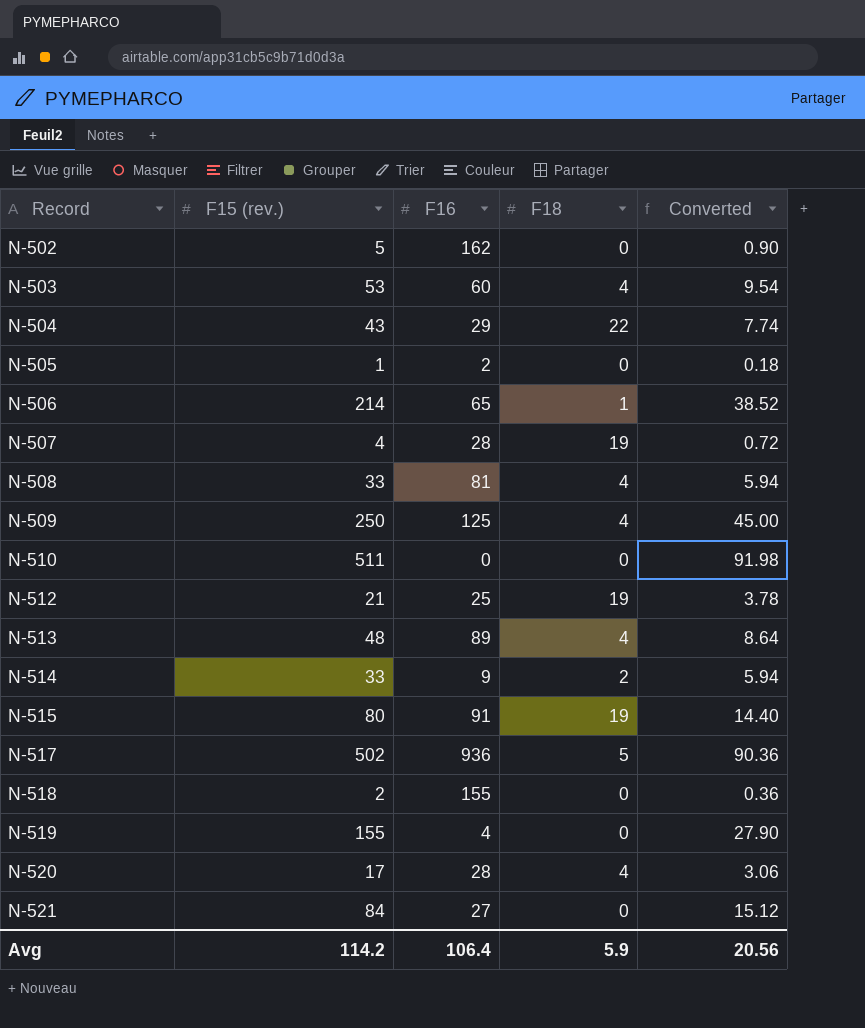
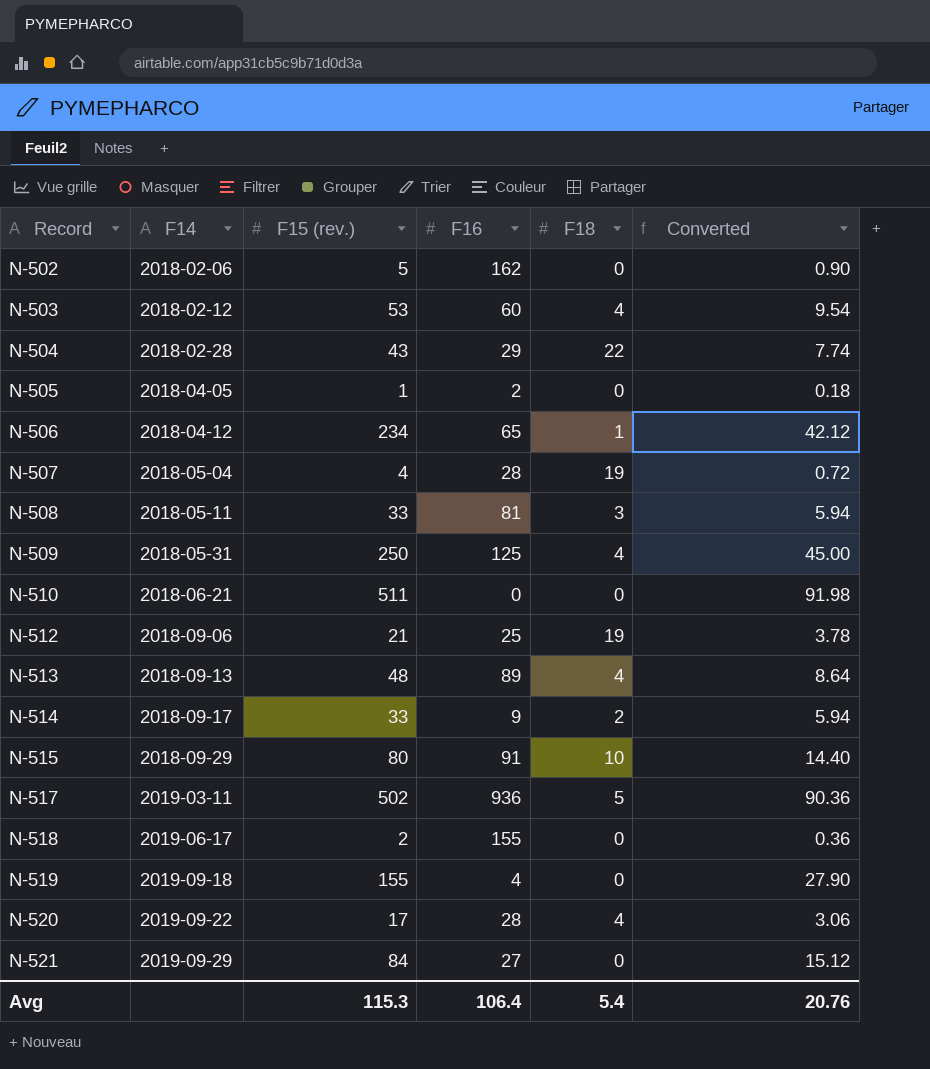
column F14 | position: none -> 2
N-506 | F15 (rev.): 214 -> 234
N-506 | Converted: 38.52 -> 42.12
N-508 | F18: 4 -> 3
N-515 | F18: 19 -> 10
Avg | F15 (rev.): 114.2 -> 115.3
Avg | F18: 5.9 -> 5.4
Avg | Converted: 20.56 -> 20.76

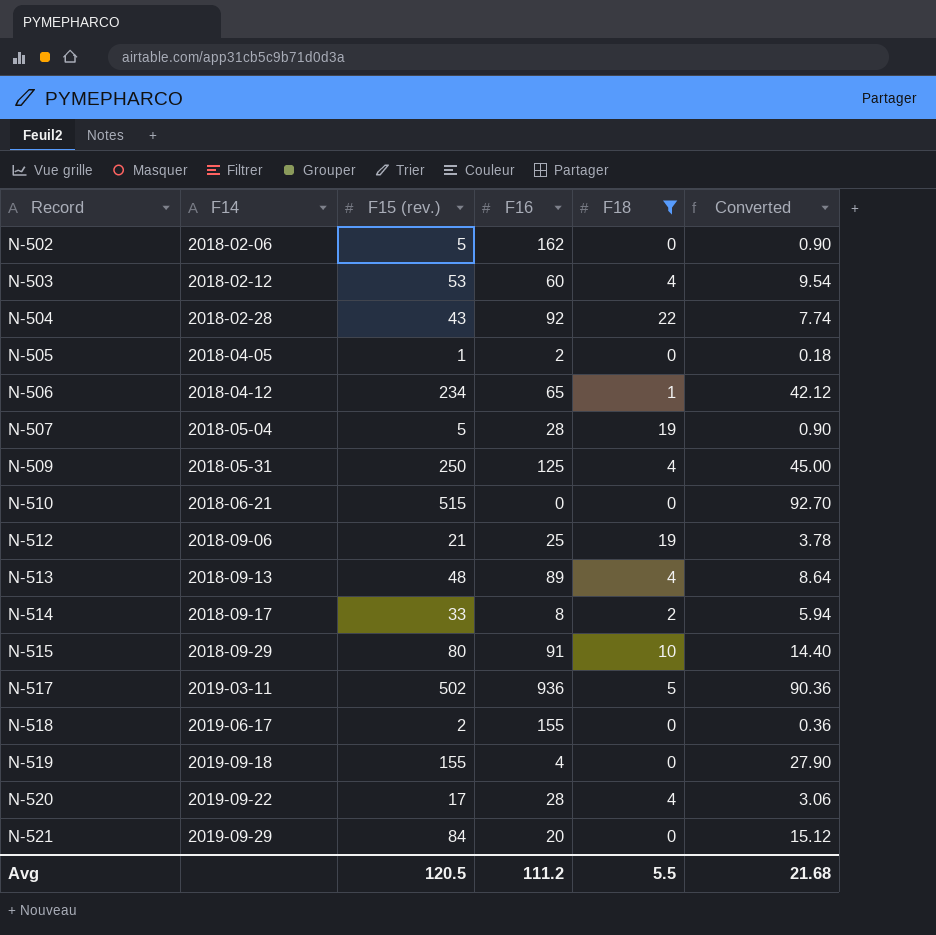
filter: none -> F18 != 3
N-504 | F16: 29 -> 92
N-507 | F15 (rev.): 4 -> 5
N-507 | Converted: 0.72 -> 0.90
N-510 | F15 (rev.): 511 -> 515
N-510 | Converted: 91.98 -> 92.70
N-514 | F16: 9 -> 8
N-521 | F16: 27 -> 20
Avg | F15 (rev.): 115.3 -> 120.5
Avg | F16: 106.4 -> 111.2
Avg | F18: 5.4 -> 5.5
Avg | Converted: 20.76 -> 21.68

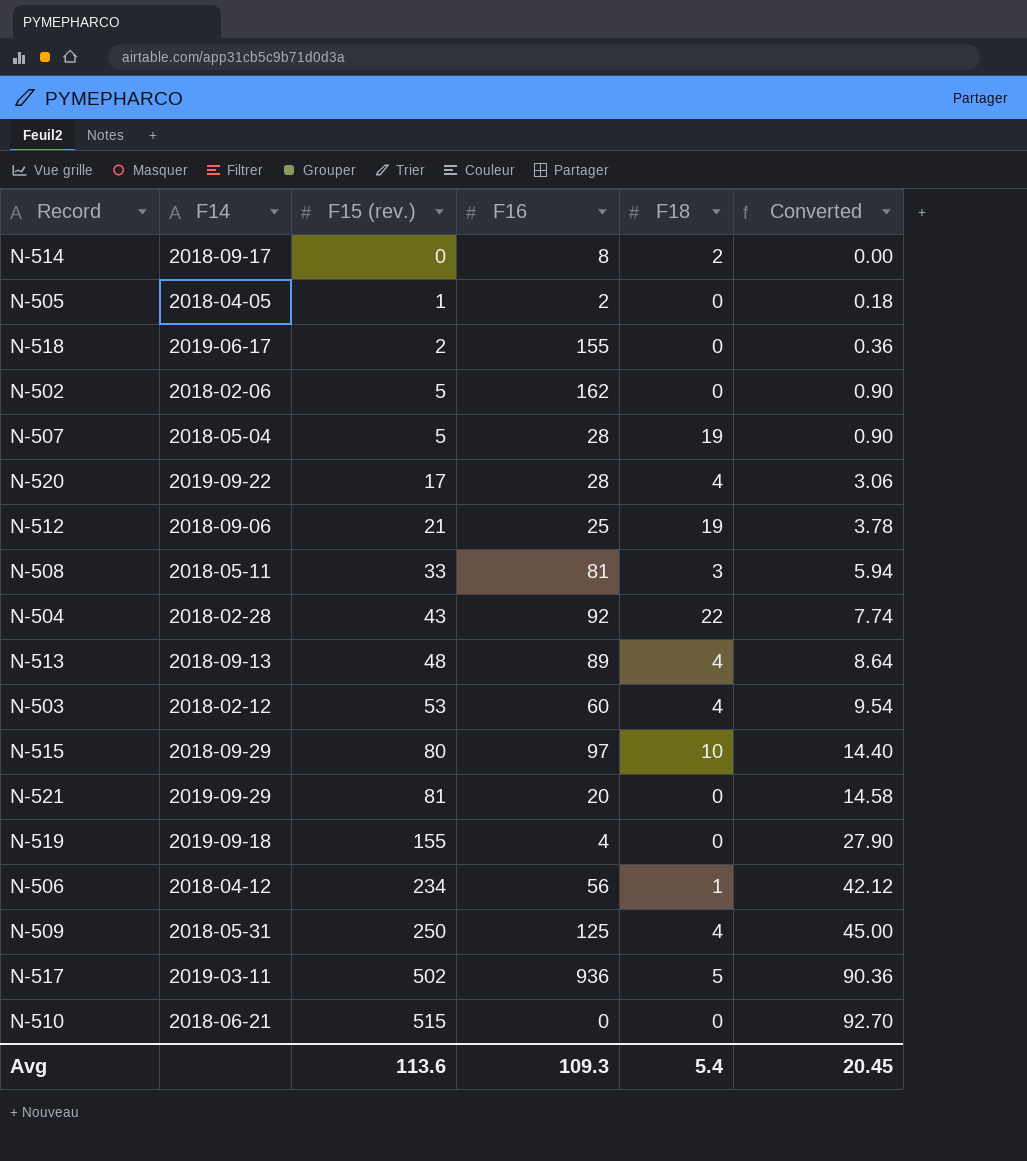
filter: F18 != 3 -> none
row order: Record ascending -> F15 (rev.) ascending
N-514 | F15 (rev.): 33 -> 0
N-514 | Converted: 5.94 -> 0.00
N-515 | F16: 91 -> 97
N-521 | F15 (rev.): 84 -> 81
N-521 | Converted: 15.12 -> 14.58
N-506 | F16: 65 -> 56
Avg | F15 (rev.): 120.5 -> 113.6
Avg | F16: 111.2 -> 109.3
Avg | F18: 5.5 -> 5.4
Avg | Converted: 21.68 -> 20.45

